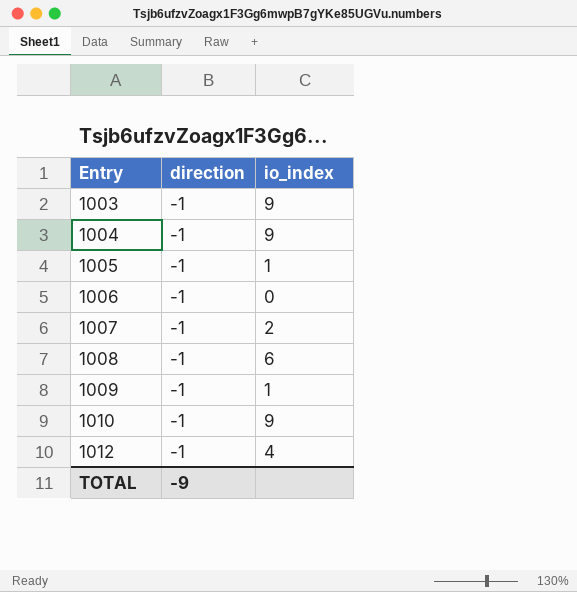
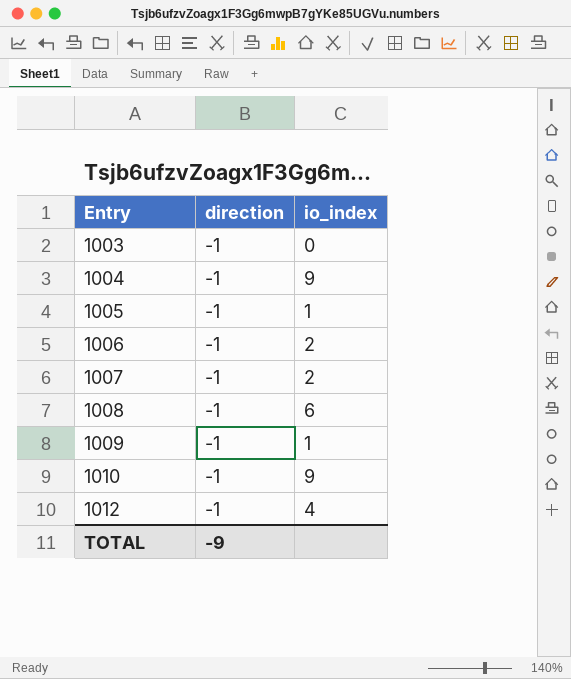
1003 | io_index: 9 -> 0
1006 | io_index: 0 -> 2

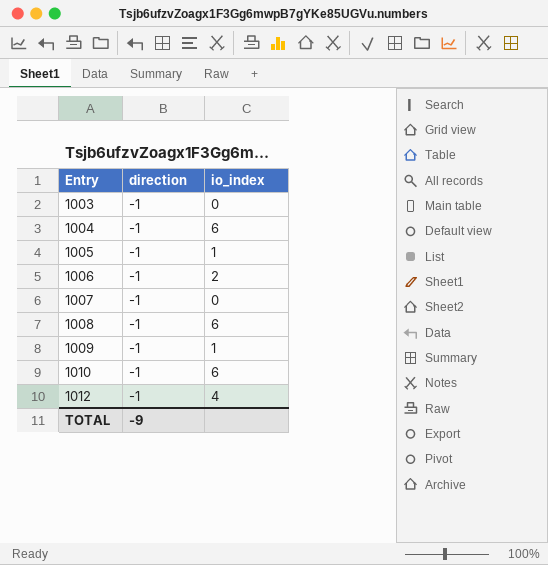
1004 | io_index: 9 -> 6
1007 | io_index: 2 -> 0
1010 | io_index: 9 -> 6

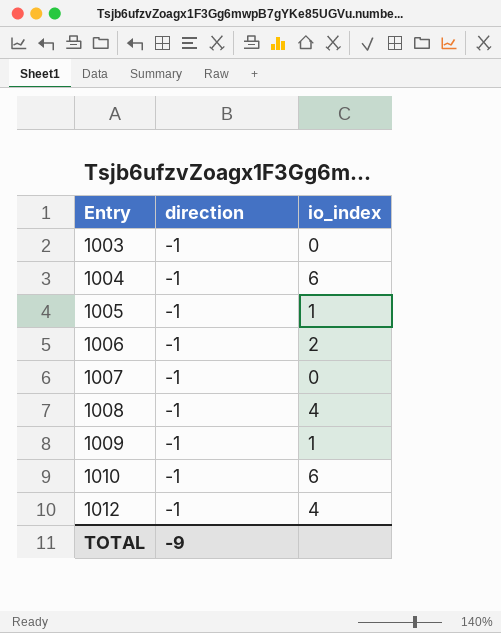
1008 | io_index: 6 -> 4

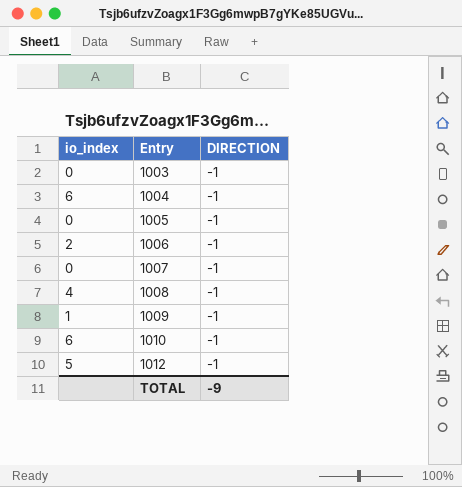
column io_index | position: 3 -> 1
column name: direction -> DIRECTION
1005 | io_index: 1 -> 0
1012 | io_index: 4 -> 5

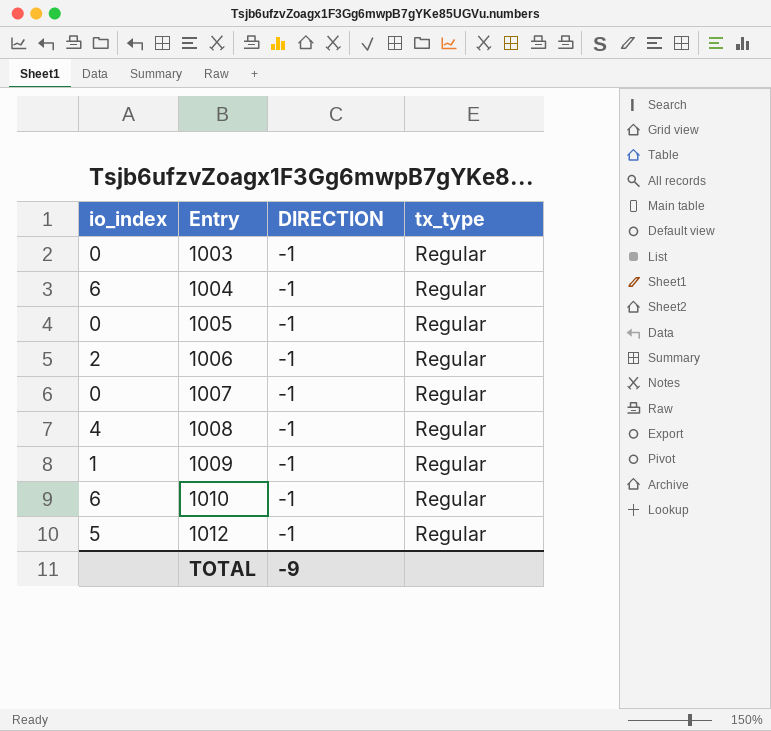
column tx_type | position: none -> 4

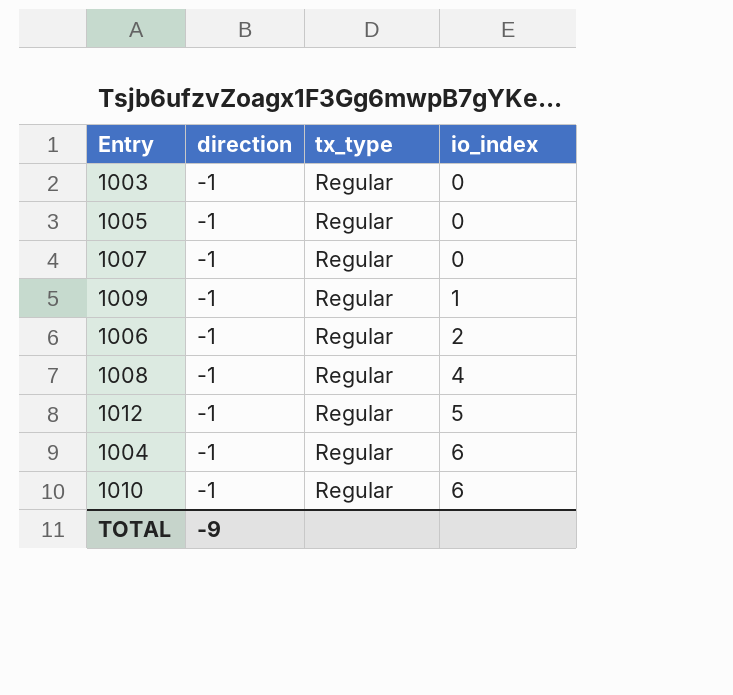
row order: Entry ascending -> io_index ascending
column name: DIRECTION -> direction
column io_index | position: 1 -> 4

